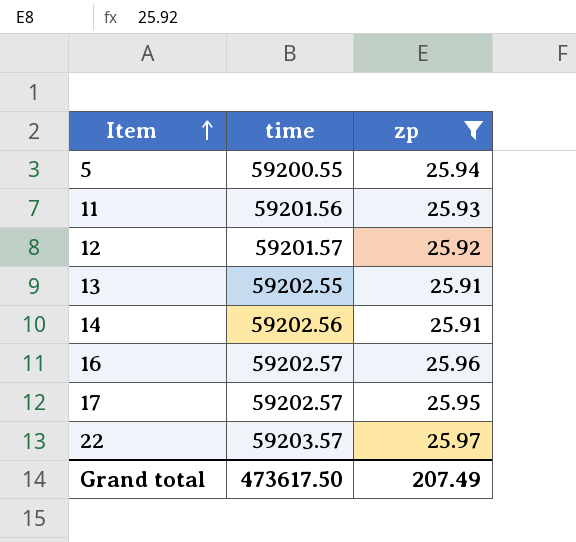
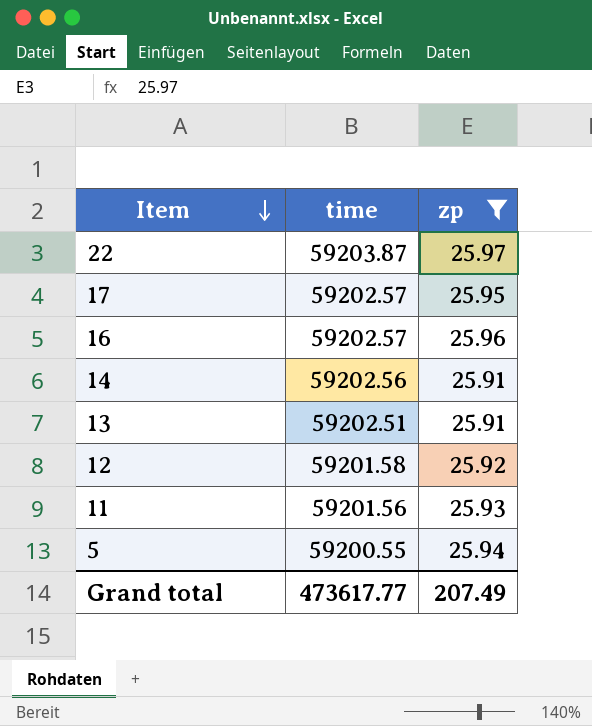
row order: Item ascending -> Item descending
22 | time: 59203.57 -> 59203.87
13 | time: 59202.55 -> 59202.51
12 | time: 59201.57 -> 59201.58
Grand total | time: 473617.50 -> 473617.77

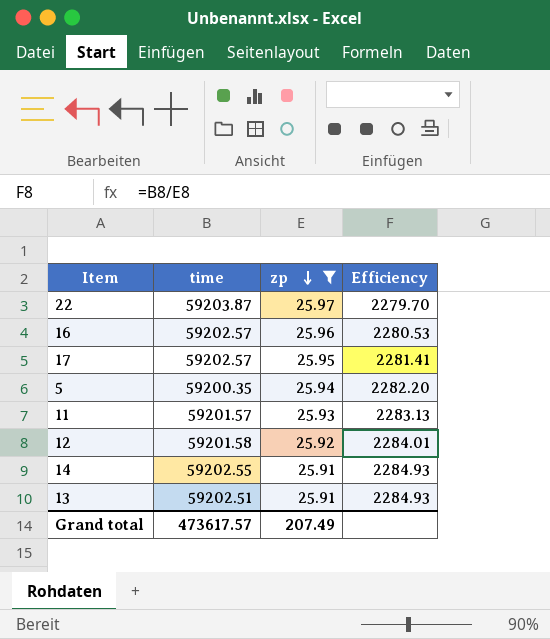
row order: Item descending -> zp descending
column Efficiency | formula: none -> [time] / [zp]
5 | time: 59200.55 -> 59200.35
11 | time: 59201.56 -> 59201.57
14 | time: 59202.56 -> 59202.55
Grand total | time: 473617.77 -> 473617.57

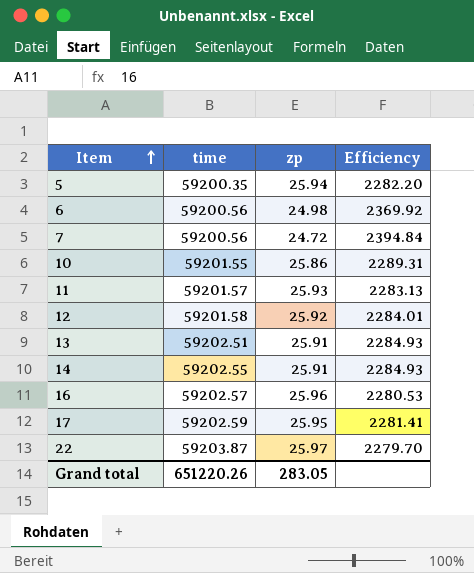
filter: zp >= 25.91 -> none
row order: zp descending -> Item ascending
17 | time: 59202.57 -> 59202.59
Grand total | time: 473617.57 -> 651220.26
Grand total | zp: 207.49 -> 283.05

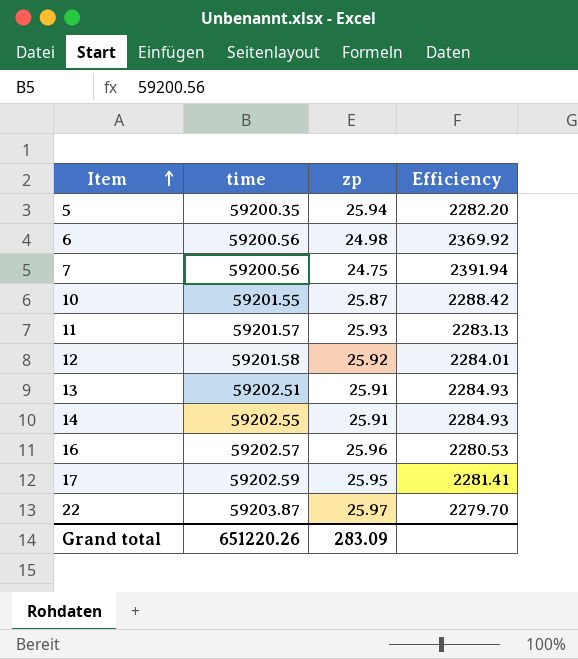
7 | zp: 24.72 -> 24.75
7 | Efficiency: 2394.84 -> 2391.94
10 | zp: 25.86 -> 25.87
10 | Efficiency: 2289.31 -> 2288.42
Grand total | zp: 283.05 -> 283.09

